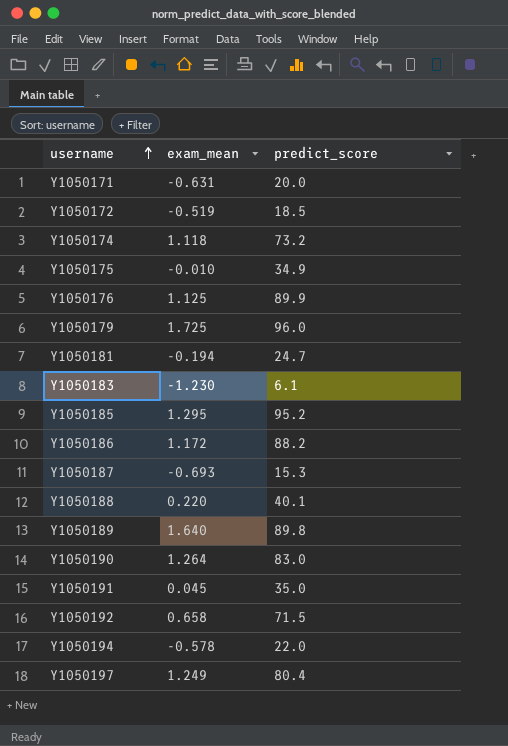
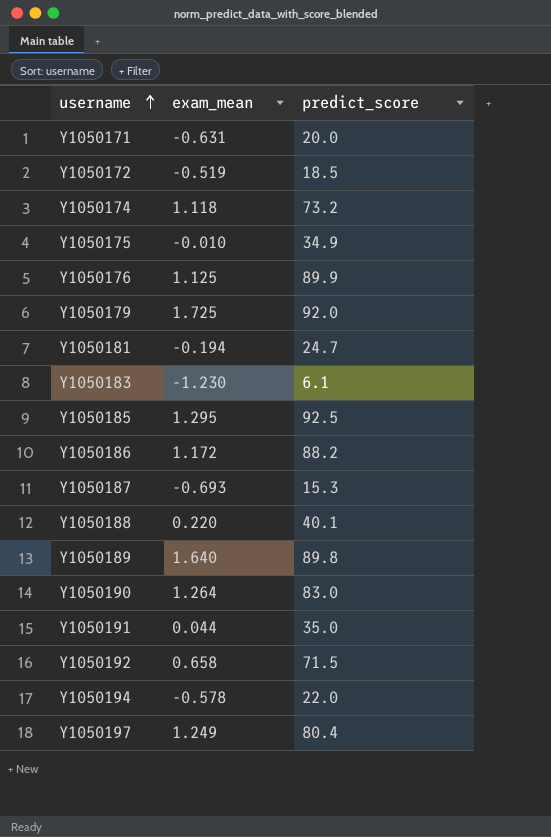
Y1050179 | predict_score: 96.0 -> 92.0
Y1050185 | predict_score: 95.2 -> 92.5
Y1050191 | exam_mean: 0.045 -> 0.044

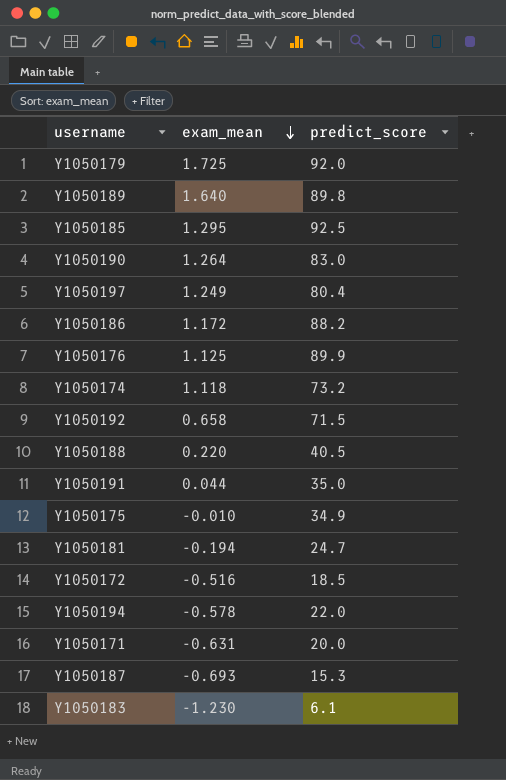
row order: username ascending -> exam_mean descending
Y1050188 | predict_score: 40.1 -> 40.5
Y1050172 | exam_mean: -0.519 -> -0.516

